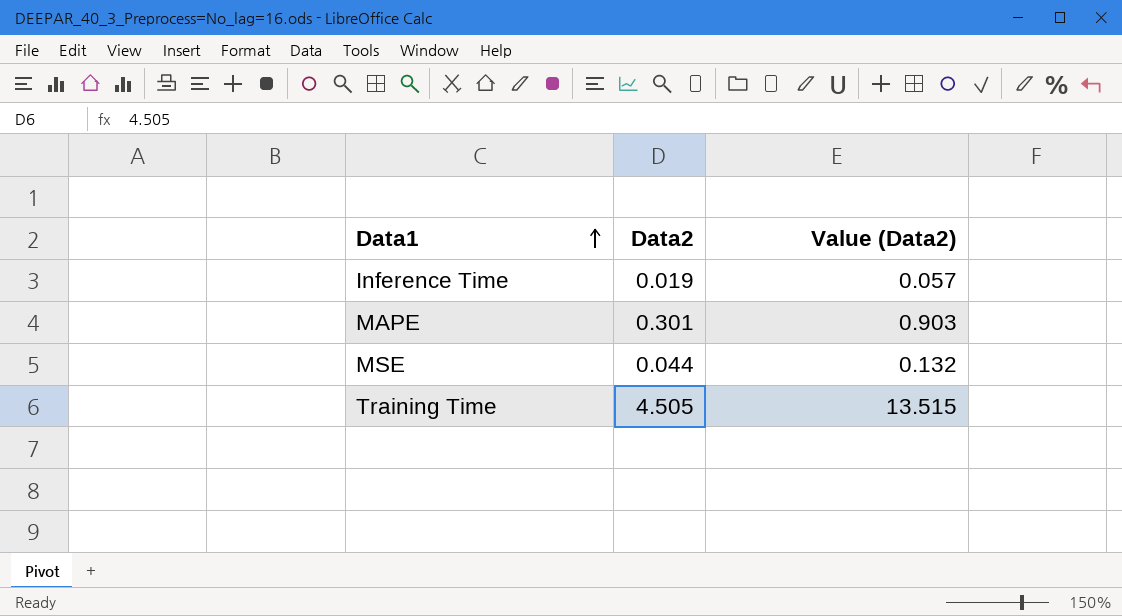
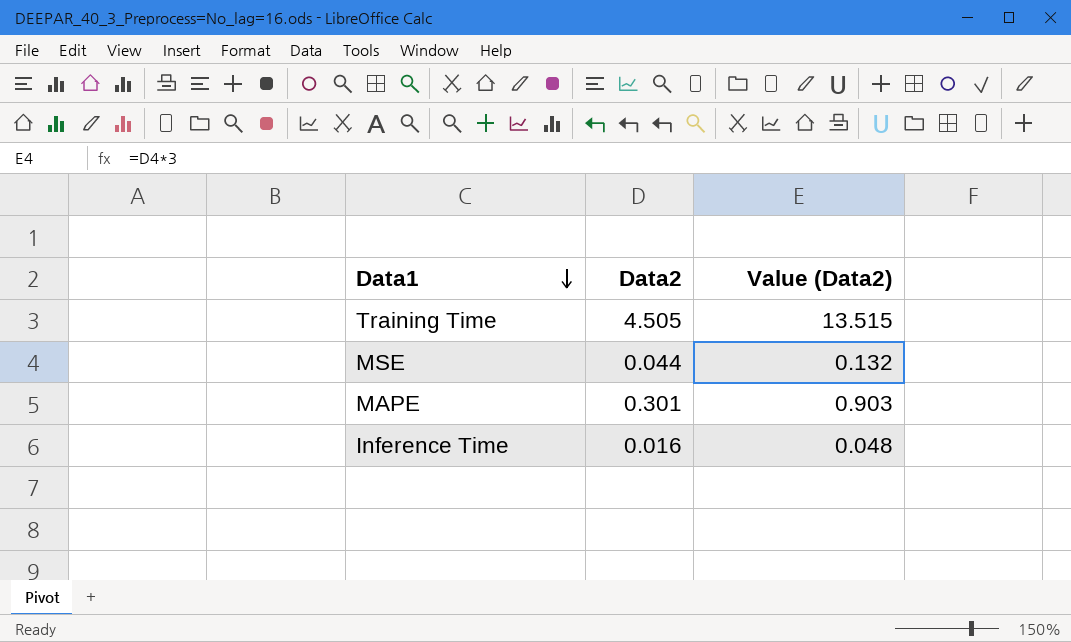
row order: Data1 ascending -> Data1 descending
Inference Time | Data2: 0.019 -> 0.016
Inference Time | Value (Data2): 0.057 -> 0.048

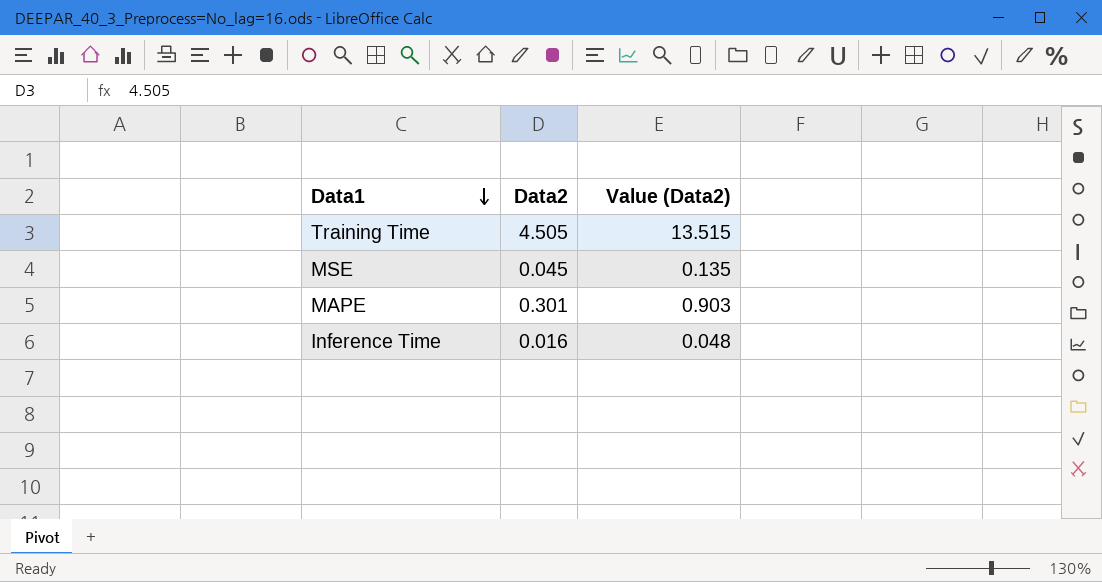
MSE | Data2: 0.044 -> 0.045
MSE | Value (Data2): 0.132 -> 0.135

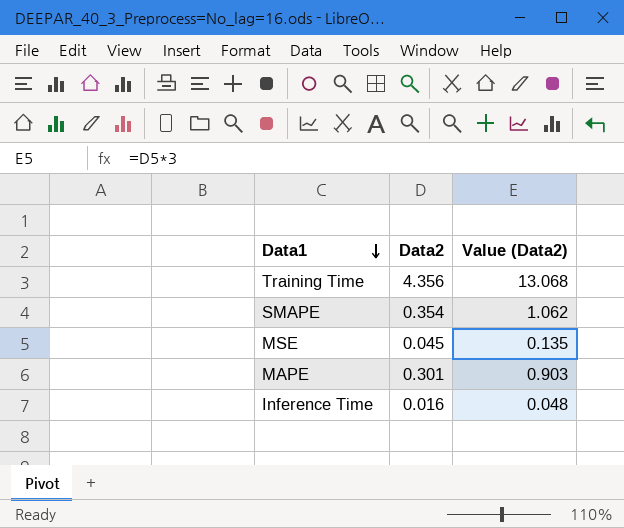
Training Time | Data2: 4.505 -> 4.356
Training Time | Value (Data2): 13.515 -> 13.068
row SMAPE: none -> 0.354 | 1.062

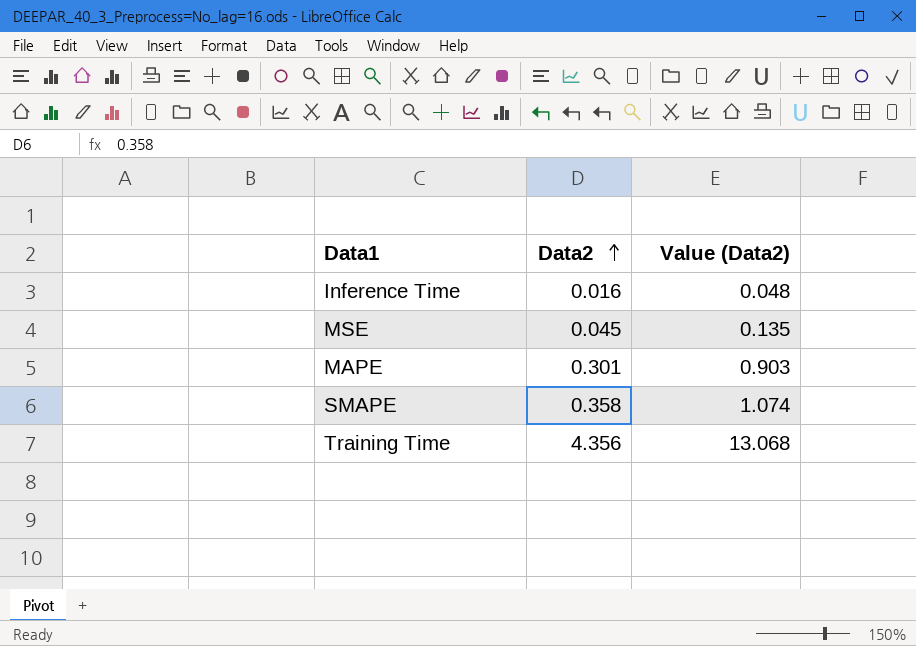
row order: Data1 descending -> Data2 ascending
SMAPE | Data2: 0.354 -> 0.358
SMAPE | Value (Data2): 1.062 -> 1.074

